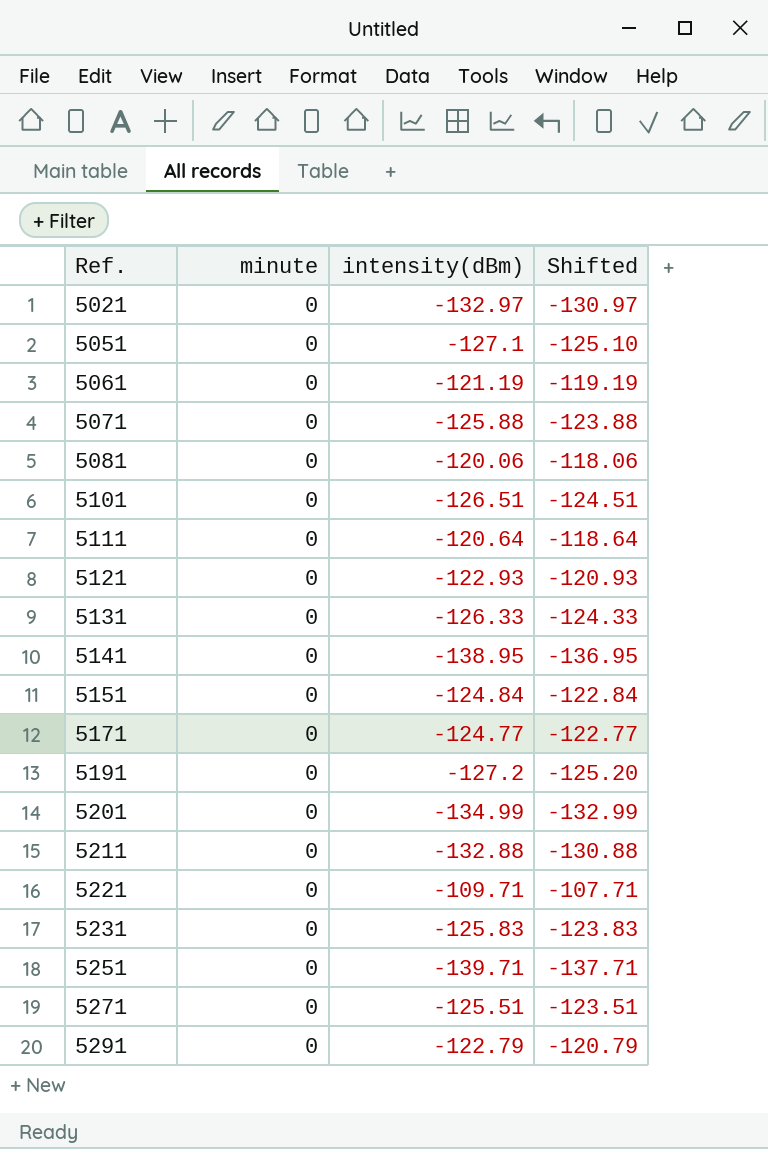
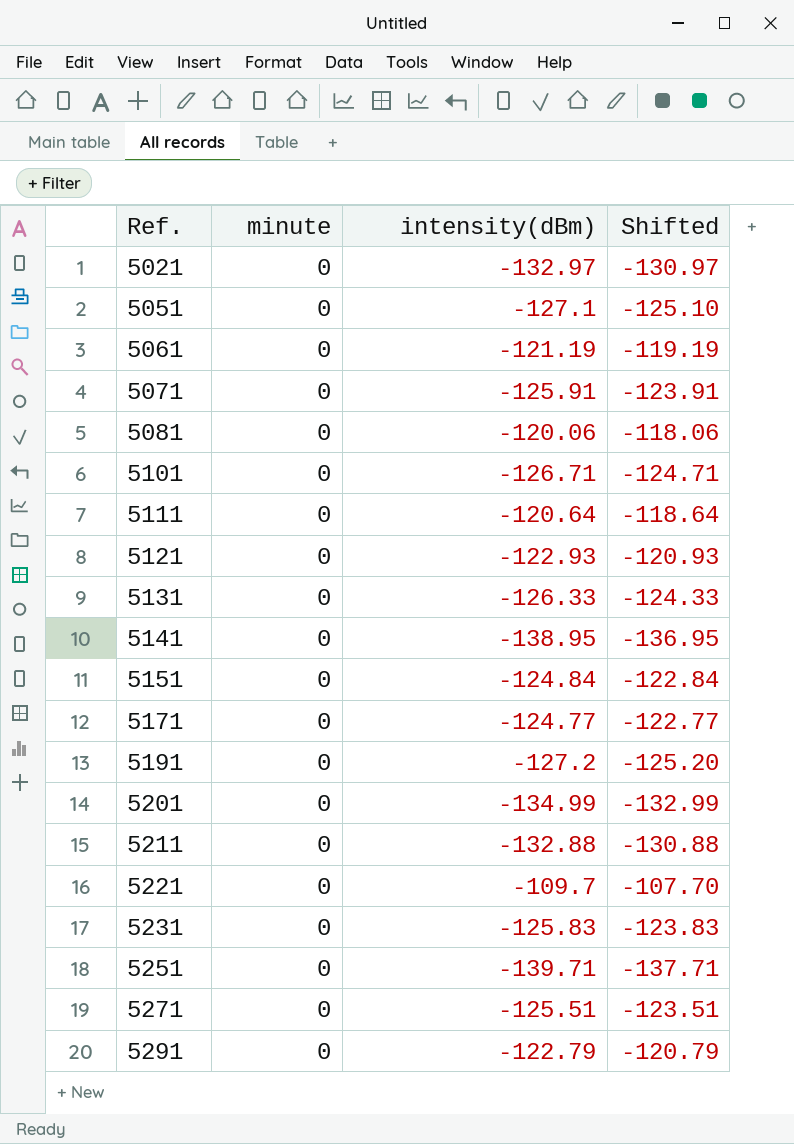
5071 | intensity(dBm): -125.88 -> -125.91
5071 | Shifted: -123.88 -> -123.91
5101 | intensity(dBm): -126.51 -> -126.71
5101 | Shifted: -124.51 -> -124.71
5221 | intensity(dBm): -109.71 -> -109.7
5221 | Shifted: -107.71 -> -107.70

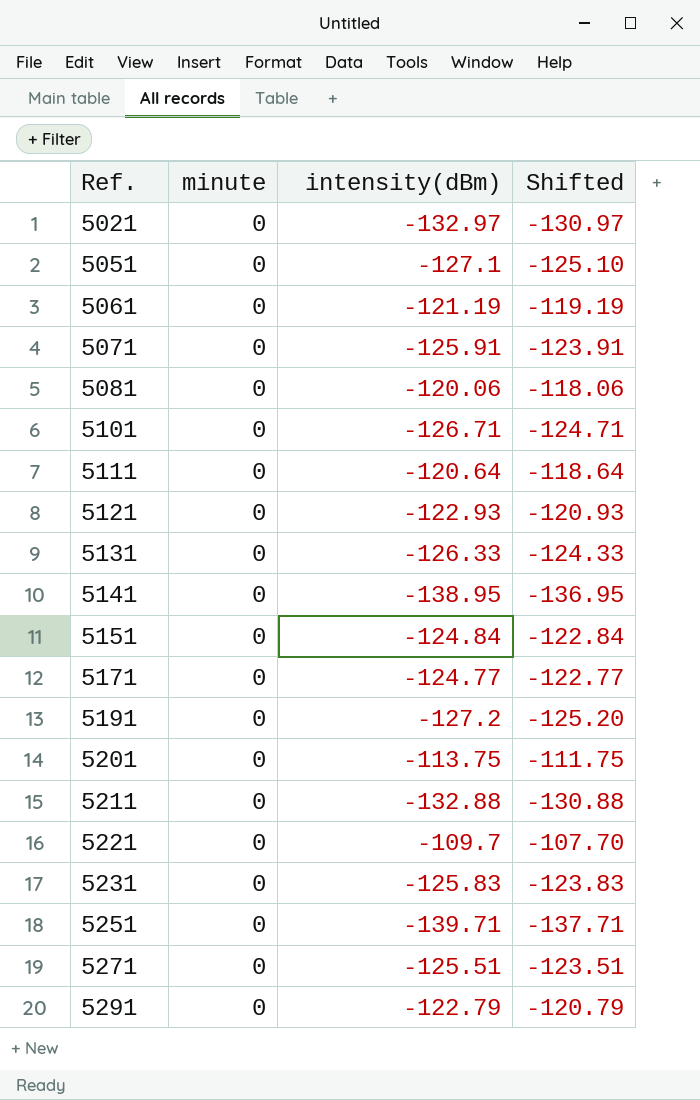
5201 | intensity(dBm): -134.99 -> -113.75
5201 | Shifted: -132.99 -> -111.75

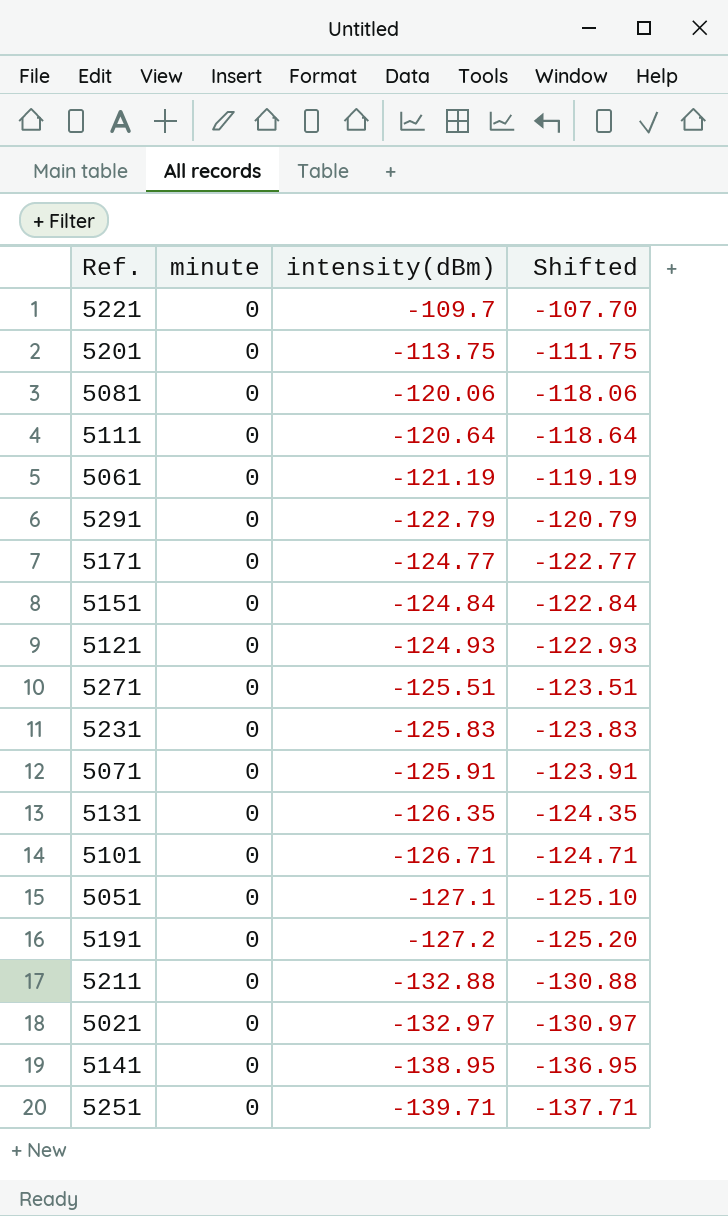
row order: Ref. ascending -> intensity(dBm) descending
5121 | intensity(dBm): -122.93 -> -124.93
5121 | Shifted: -120.93 -> -122.93
5131 | intensity(dBm): -126.33 -> -126.35
5131 | Shifted: -124.33 -> -124.35

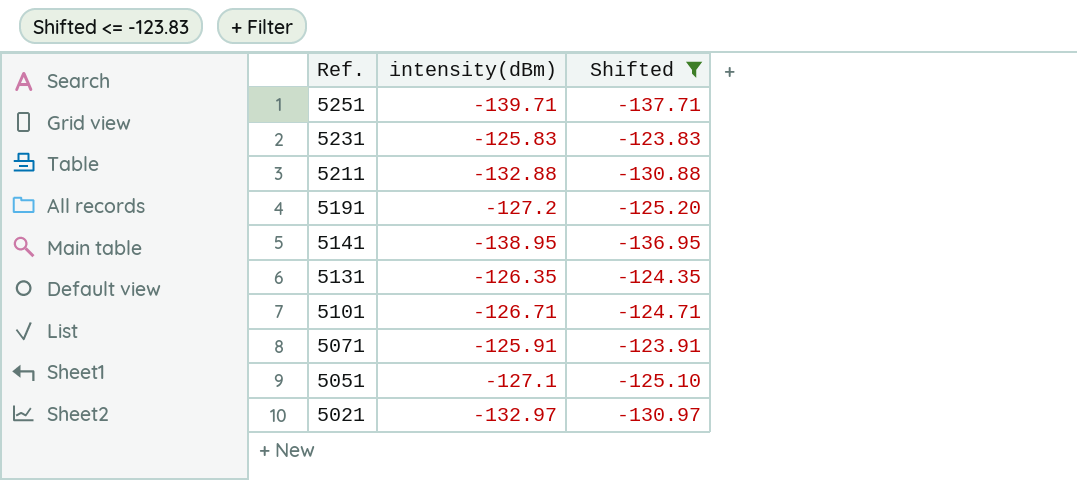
filter: none -> Shifted <= -123.83
row order: intensity(dBm) descending -> Ref. descending
column minute | position: 2 -> none

